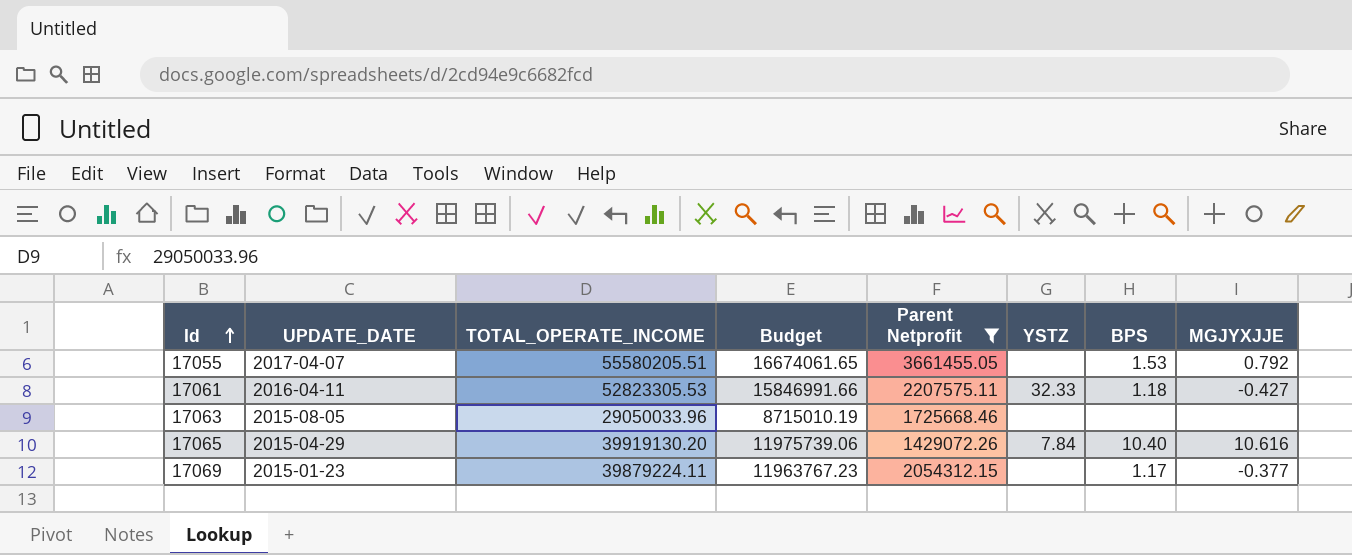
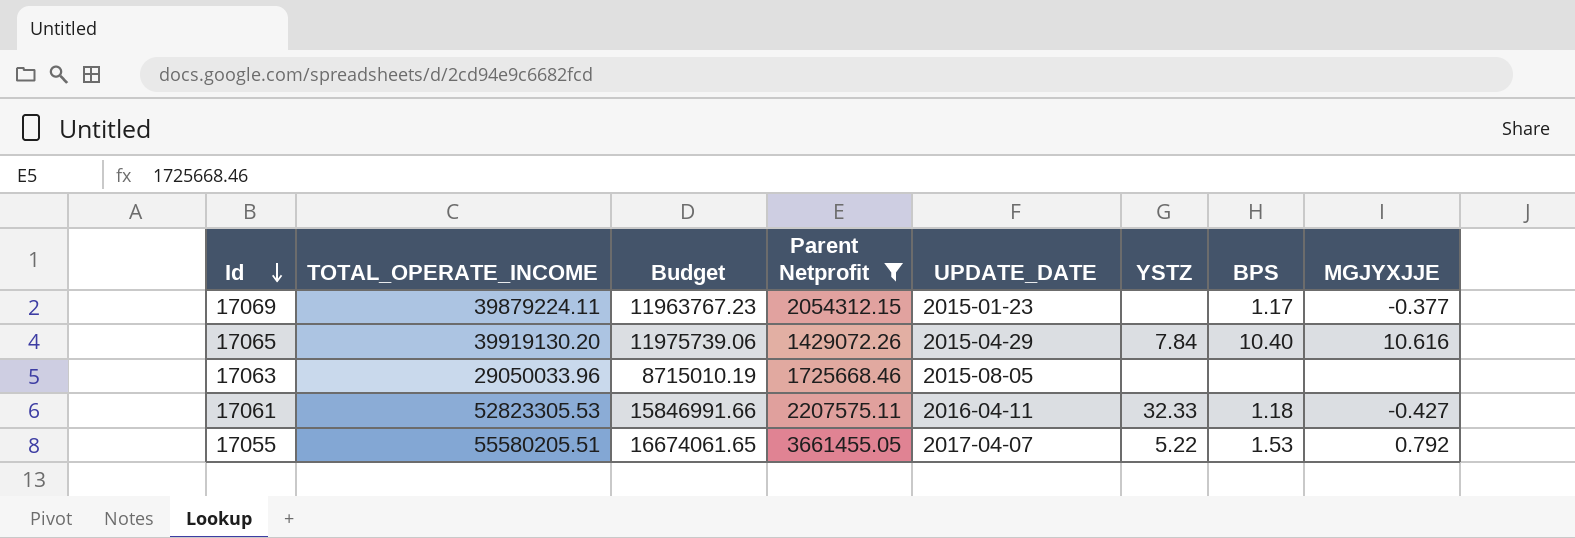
row order: Id ascending -> Id descending
column UPDATE_DATE | position: 2 -> 5
17055 | YSTZ: none -> 5.22

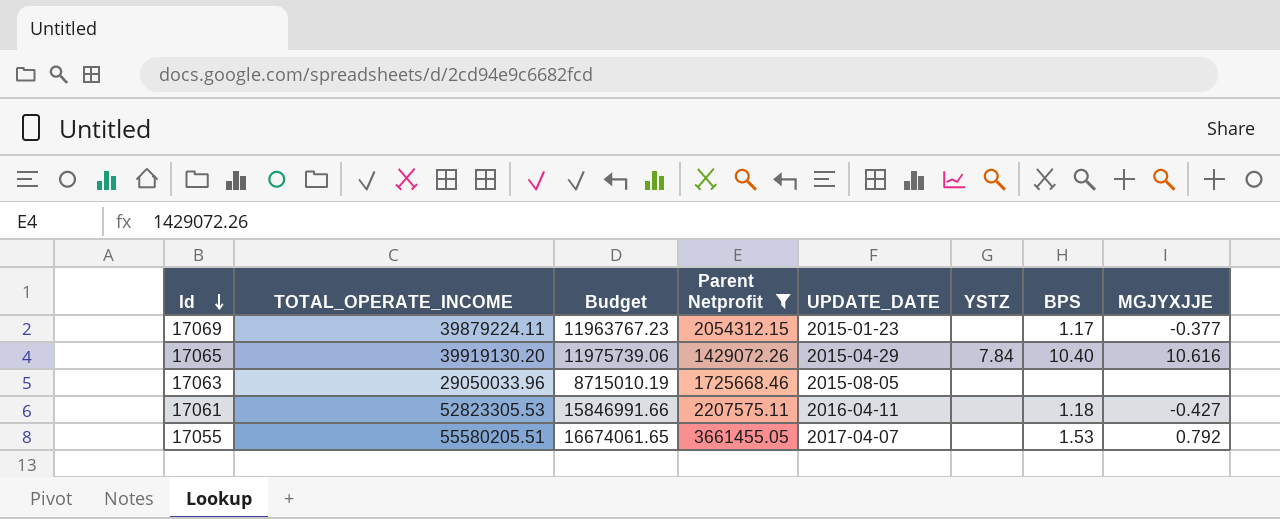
17061 | YSTZ: 32.33 -> none
17055 | YSTZ: 5.22 -> none

